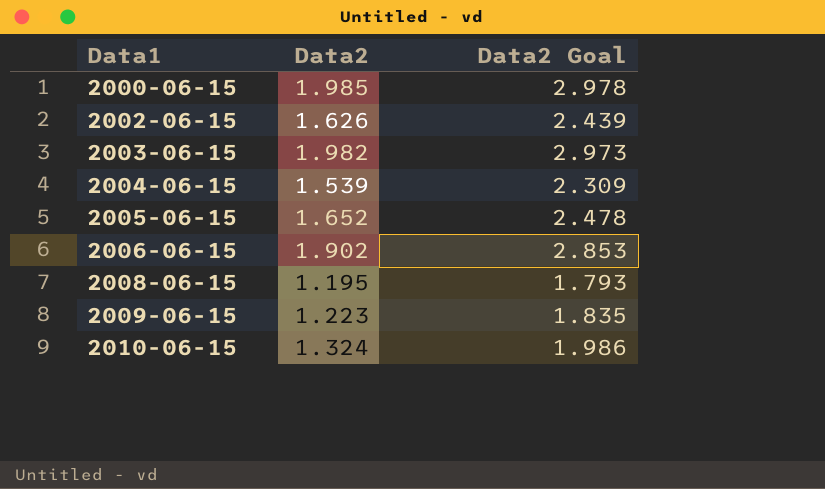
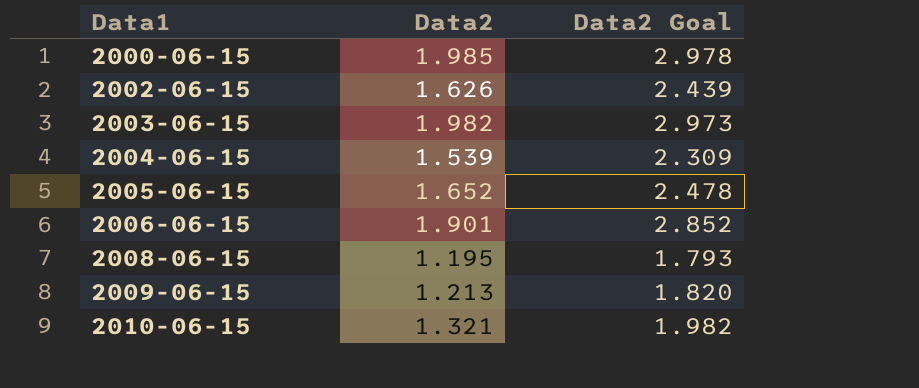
2006-06-15 | Data2: 1.902 -> 1.901
2006-06-15 | Data2 Goal: 2.853 -> 2.852
2009-06-15 | Data2: 1.223 -> 1.213
2009-06-15 | Data2 Goal: 1.835 -> 1.820
2010-06-15 | Data2: 1.324 -> 1.321
2010-06-15 | Data2 Goal: 1.986 -> 1.982

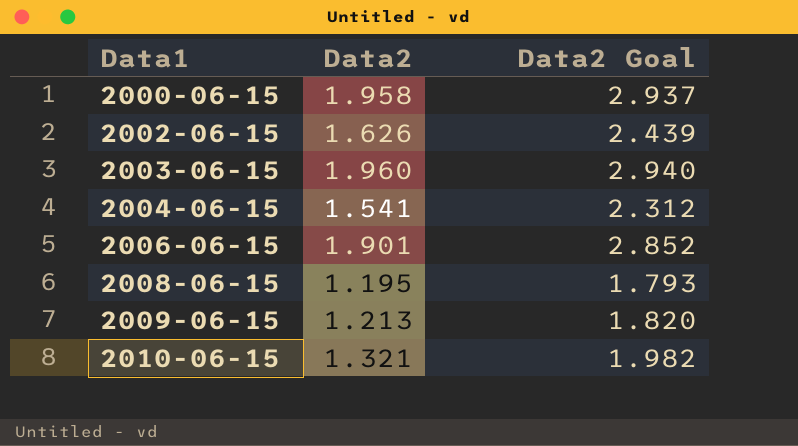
row 2005-06-15: 1.652 | 2.478 -> none
2000-06-15 | Data2: 1.985 -> 1.958
2000-06-15 | Data2 Goal: 2.978 -> 2.937
2003-06-15 | Data2: 1.982 -> 1.960
2003-06-15 | Data2 Goal: 2.973 -> 2.940
2004-06-15 | Data2: 1.539 -> 1.541
2004-06-15 | Data2 Goal: 2.309 -> 2.312

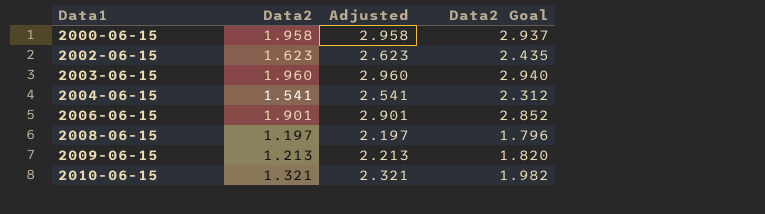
column Adjusted | formula: none -> [Data2] + 1
2002-06-15 | Data2: 1.626 -> 1.623
2002-06-15 | Data2 Goal: 2.439 -> 2.435
2008-06-15 | Data2: 1.195 -> 1.197
2008-06-15 | Data2 Goal: 1.793 -> 1.796

